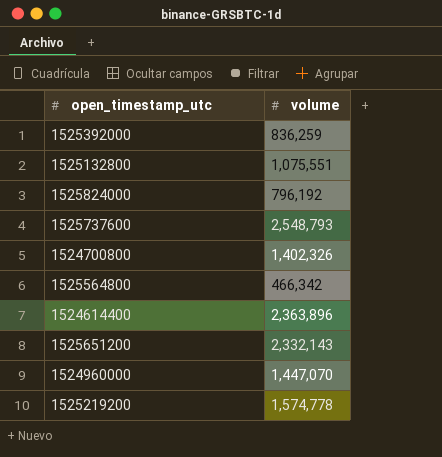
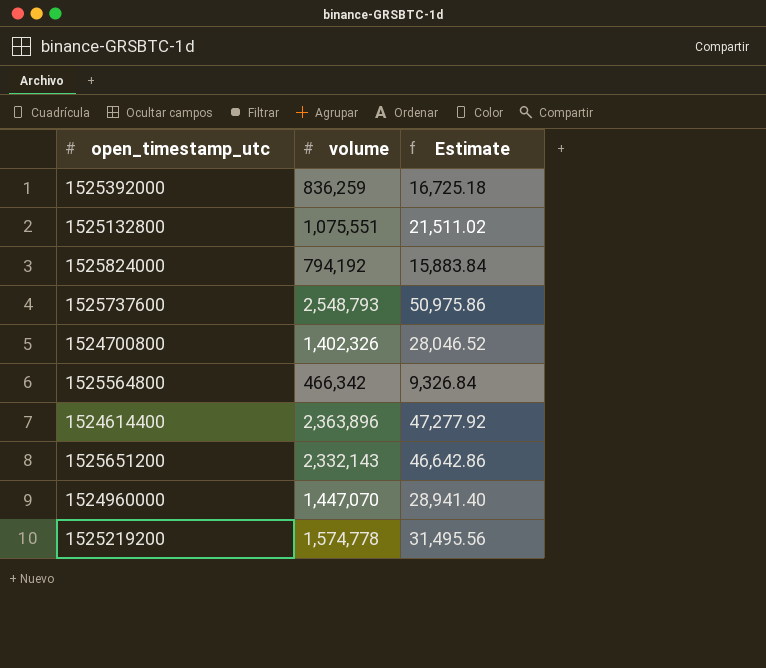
column Estimate | formula: none -> [volume] * 0.02
1525824000 | volume: 796,192 -> 794,192

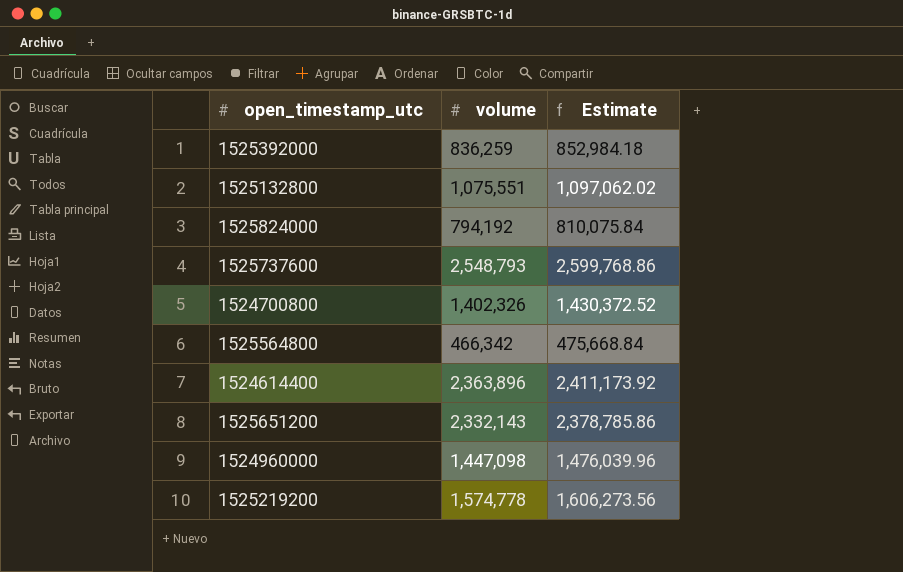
column Estimate | formula: [volume] * 0.02 -> [volume] * 1.02
1524960000 | volume: 1,447,070 -> 1,447,098

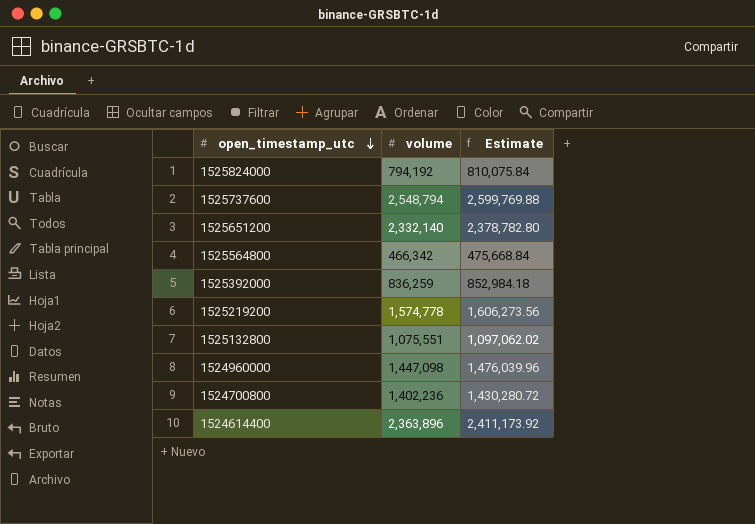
row order: none -> open_timestamp_utc descending
1525737600 | volume: 2,548,793 -> 2,548,794
1525737600 | Estimate: 2,599,768.86 -> 2,599,769.88
1525651200 | volume: 2,332,143 -> 2,332,140
1525651200 | Estimate: 2,378,785.86 -> 2,378,782.80
1524700800 | volume: 1,402,326 -> 1,402,236
1524700800 | Estimate: 1,430,372.52 -> 1,430,280.72

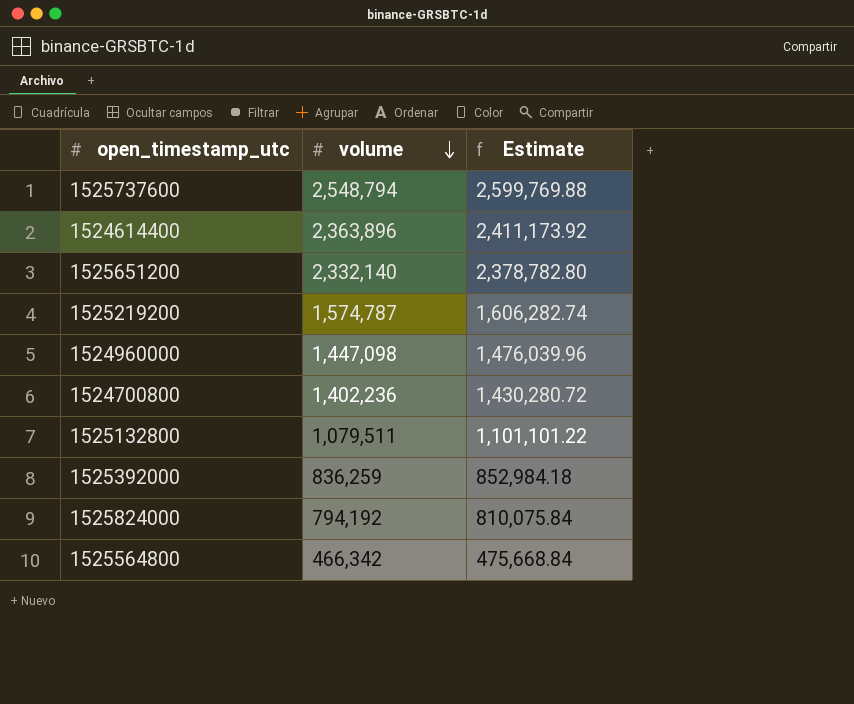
row order: open_timestamp_utc descending -> volume descending
1525219200 | volume: 1,574,778 -> 1,574,787
1525219200 | Estimate: 1,606,273.56 -> 1,606,282.74
1525132800 | volume: 1,075,551 -> 1,079,511
1525132800 | Estimate: 1,097,062.02 -> 1,101,101.22

